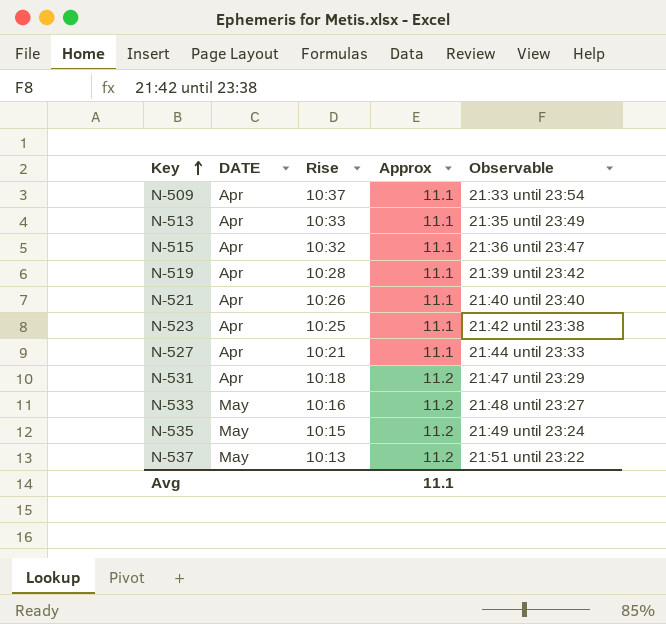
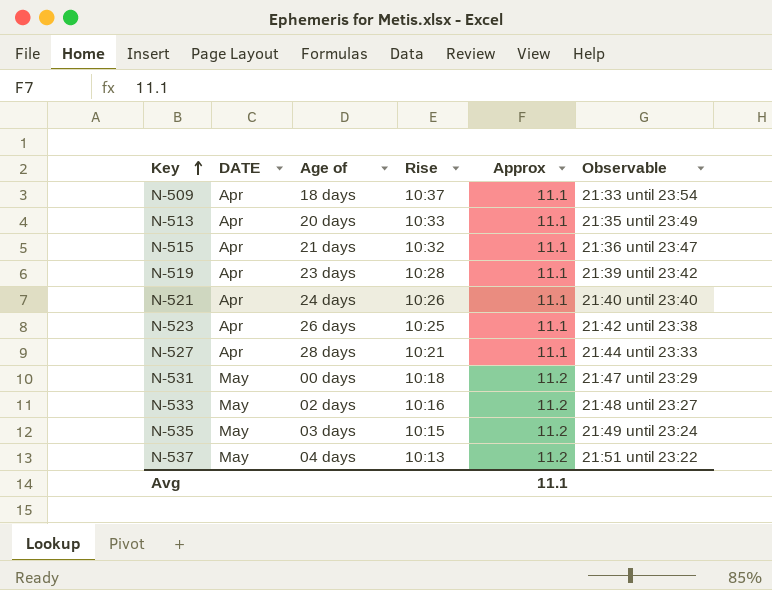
column Age of | position: none -> 3
N-531 | DATE: Apr -> May

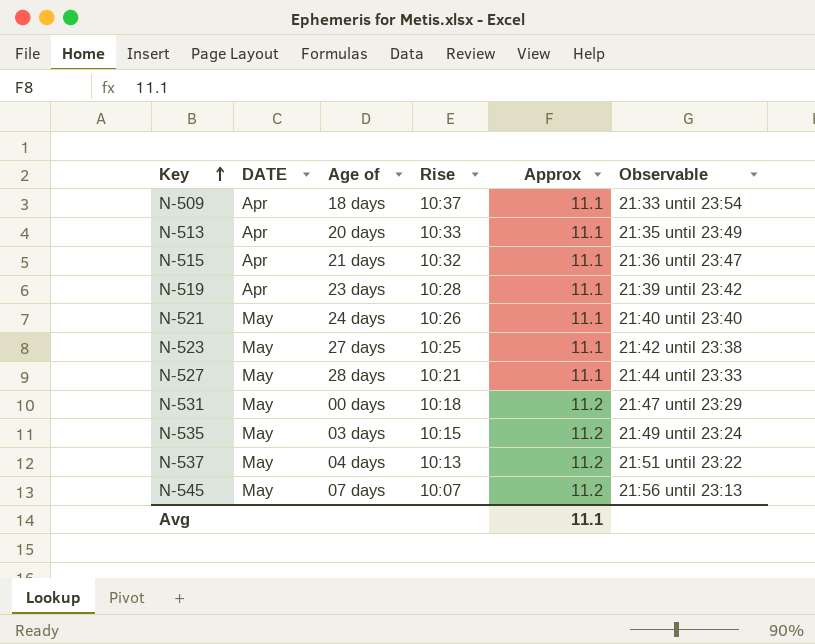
row N-533: May | 02 days | 10:16 | 11.2 | 21:48 until 23:27 -> none
N-521 | DATE: Apr -> May
N-523 | DATE: Apr -> May
N-523 | Age of: 26 days -> 27 days
N-527 | DATE: Apr -> May
row N-545: none -> May | 07 days | 10:07 | 11.2 | 21:56 until 23:13

